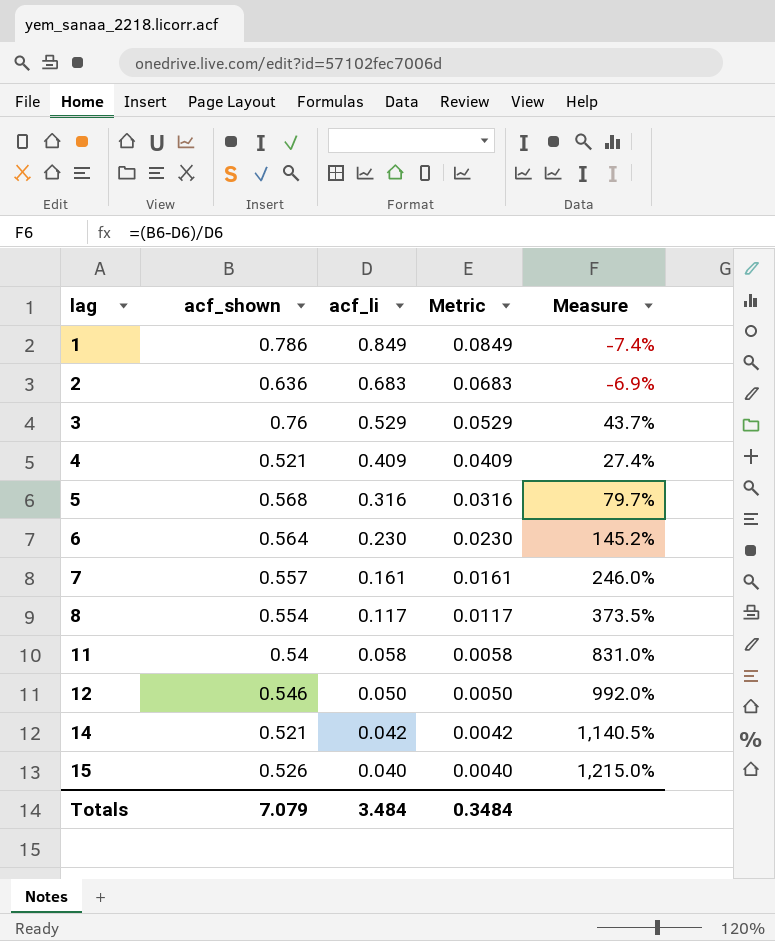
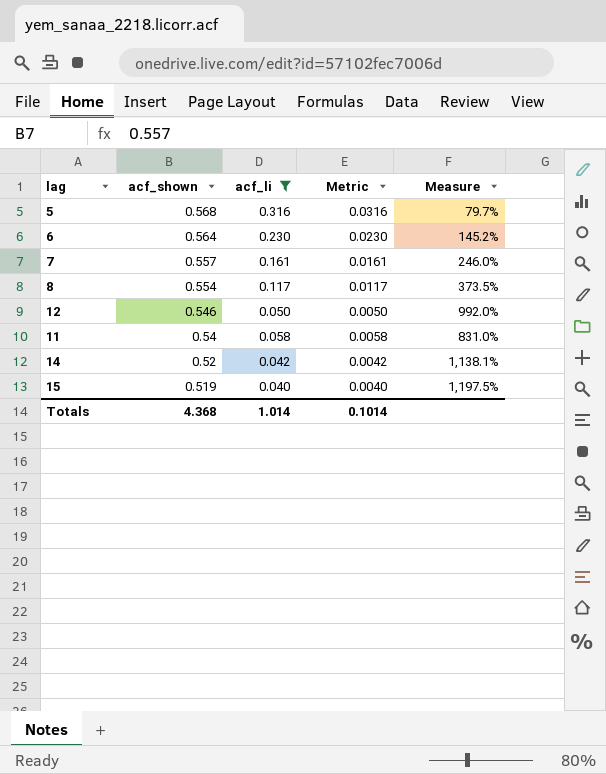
filter: none -> acf_li <= 0.316
row order: lag ascending -> acf_shown descending
14 | acf_shown: 0.521 -> 0.52
14 | Measure: 1,140.5% -> 1,138.1%
15 | acf_shown: 0.526 -> 0.519
15 | Measure: 1,215.0% -> 1,197.5%
Totals | acf_shown: 7.079 -> 4.368
Totals | acf_li: 3.484 -> 1.014
Totals | Metric: 0.3484 -> 0.1014

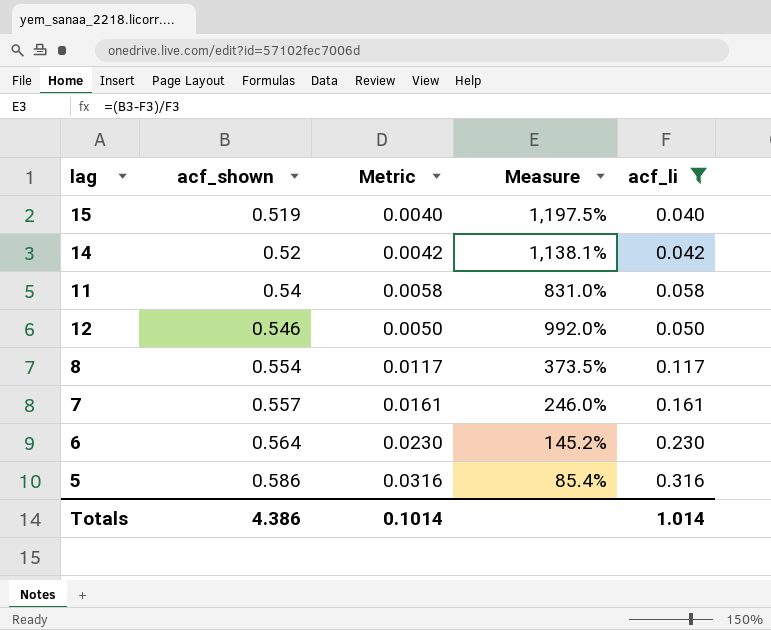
row order: acf_shown descending -> acf_shown ascending
column acf_li | position: 3 -> 5
5 | acf_shown: 0.568 -> 0.586
5 | Measure: 79.7% -> 85.4%
Totals | acf_shown: 4.368 -> 4.386

